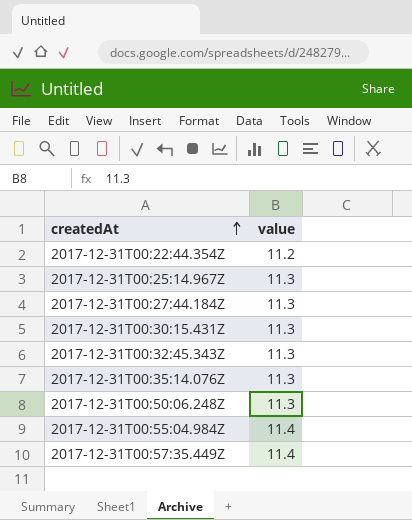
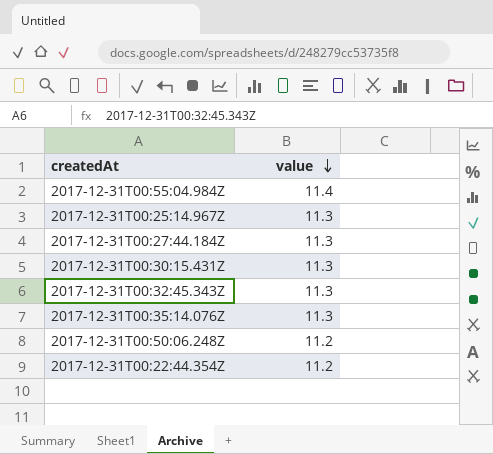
row order: createdAt ascending -> value descending
row 2017-12-31T00:57:35.449Z: 11.4 -> none
2017-12-31T00:50:06.248Z | value: 11.3 -> 11.2

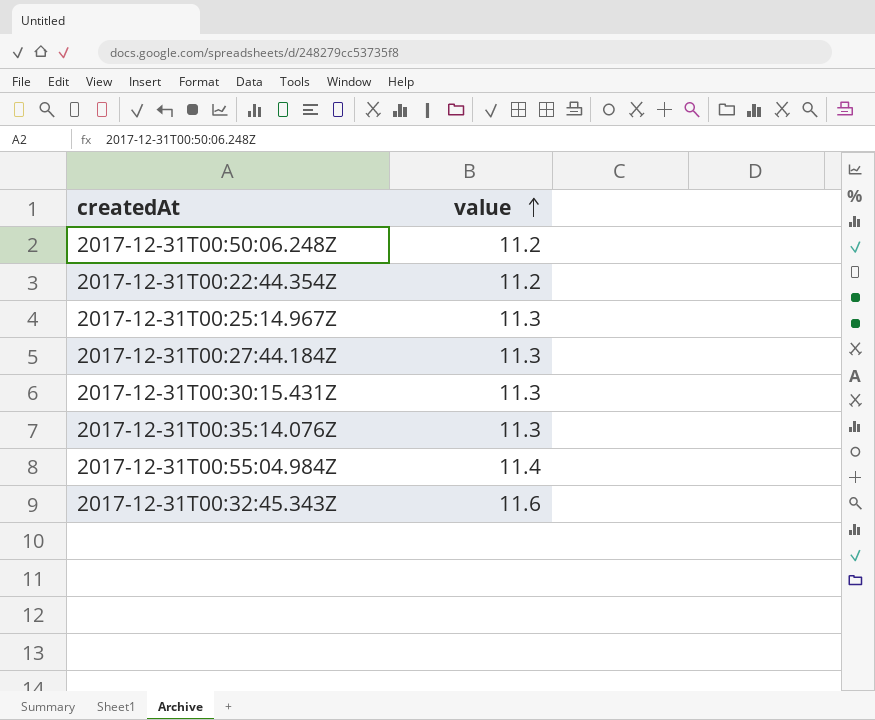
row order: value descending -> value ascending
2017-12-31T00:32:45.343Z | value: 11.3 -> 11.6

